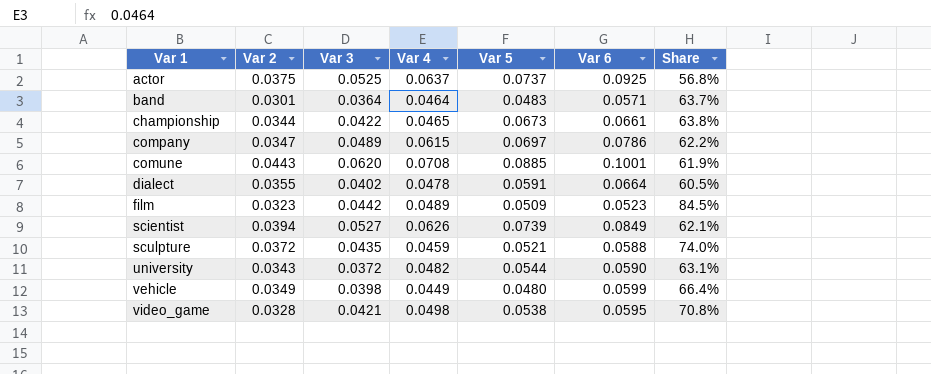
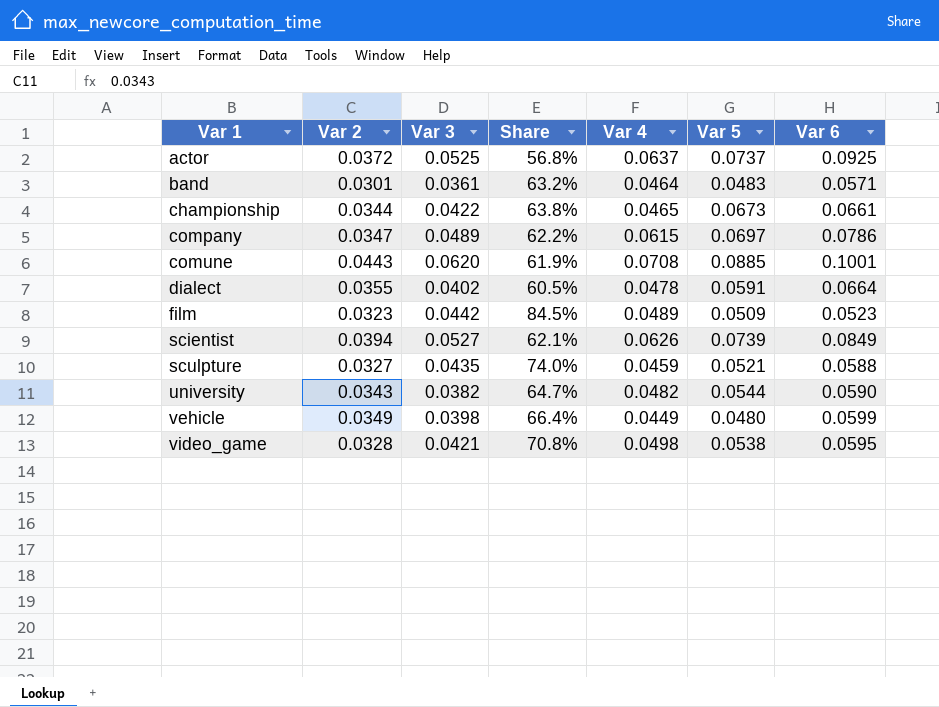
column Share | position: 7 -> 4
actor | Var 2: 0.0375 -> 0.0372
band | Var 3: 0.0364 -> 0.0361
band | Share: 63.7% -> 63.2%
sculpture | Var 2: 0.0372 -> 0.0327
university | Var 3: 0.0372 -> 0.0382
university | Share: 63.1% -> 64.7%

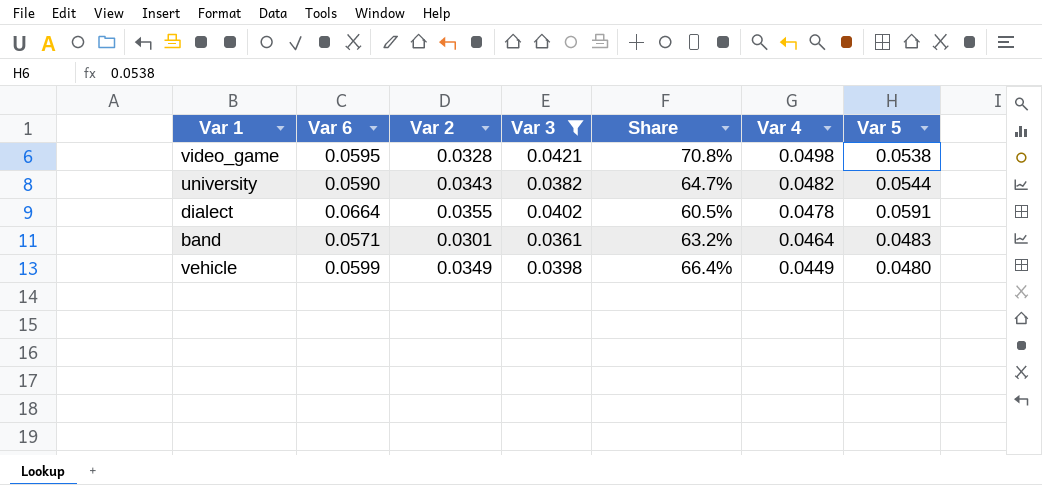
filter: none -> Var 3 <= 0.0421
row order: Var 1 ascending -> Var 4 descending
column Var 6 | position: 7 -> 2

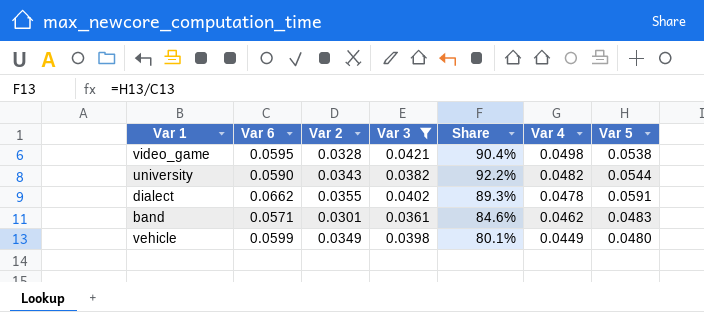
column Share | formula: [Var 3] / [Var 6] -> [Var 5] / [Var 6]
dialect | Var 6: 0.0664 -> 0.0662
band | Var 4: 0.0464 -> 0.0462

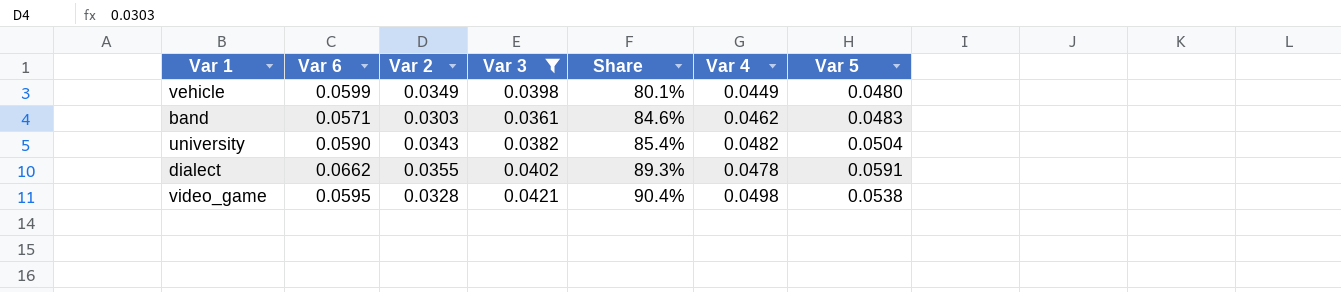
row order: Var 4 descending -> Share ascending
band | Var 2: 0.0301 -> 0.0303
university | Share: 92.2% -> 85.4%
university | Var 5: 0.0544 -> 0.0504

